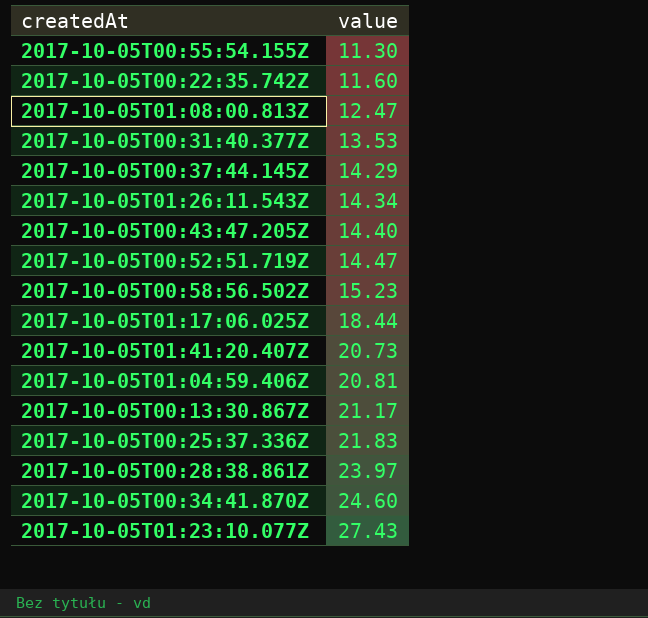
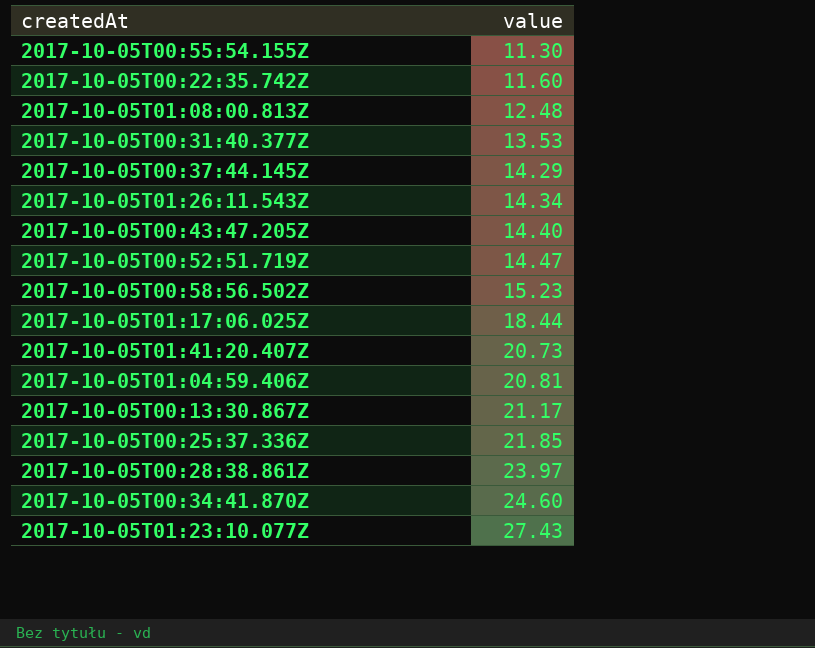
2017-10-05T01:08:00.813Z | value: 12.47 -> 12.48
2017-10-05T00:25:37.336Z | value: 21.83 -> 21.85

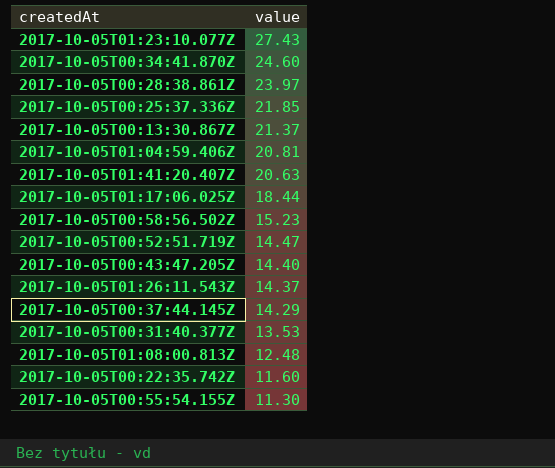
row order: value ascending -> value descending
2017-10-05T00:13:30.867Z | value: 21.17 -> 21.37
2017-10-05T01:41:20.407Z | value: 20.73 -> 20.63
2017-10-05T01:26:11.543Z | value: 14.34 -> 14.37

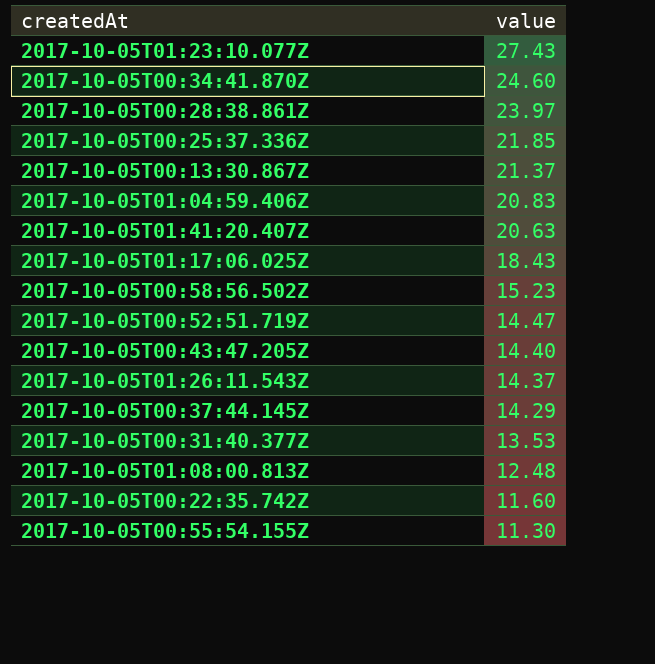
2017-10-05T01:04:59.406Z | value: 20.81 -> 20.83
2017-10-05T01:17:06.025Z | value: 18.44 -> 18.43

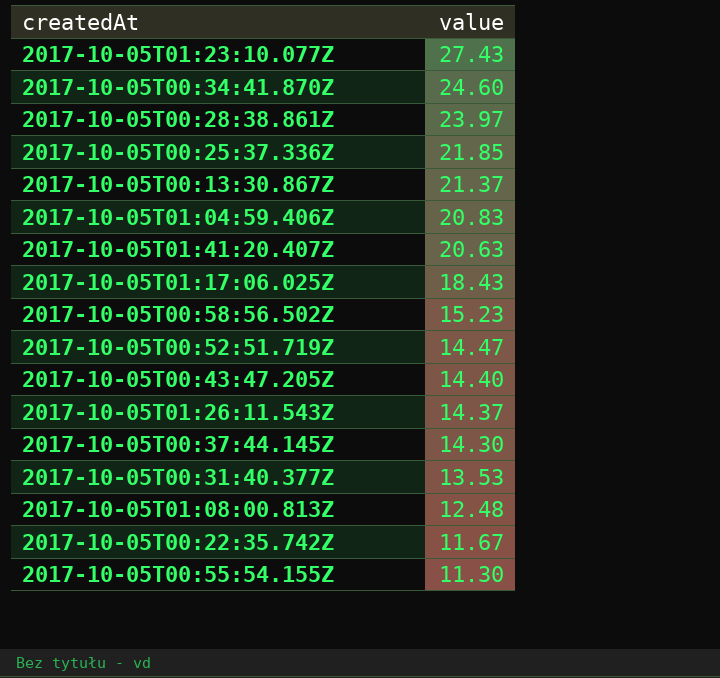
2017-10-05T00:37:44.145Z | value: 14.29 -> 14.30
2017-10-05T00:22:35.742Z | value: 11.60 -> 11.67

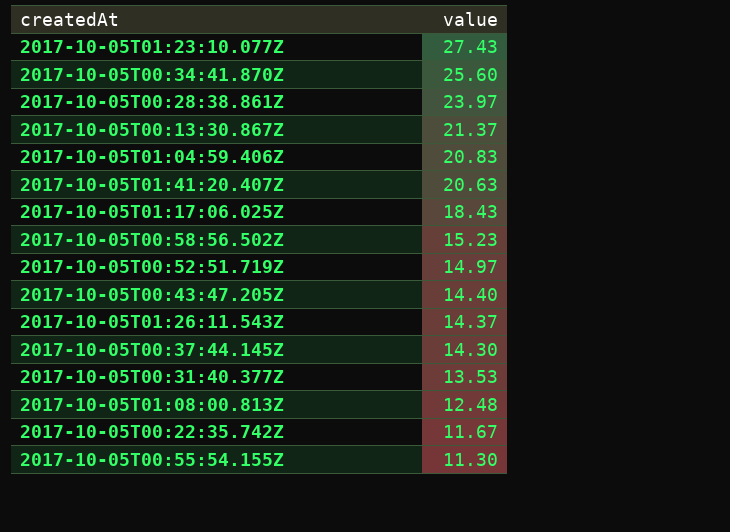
row 2017-10-05T00:25:37.336Z: 21.85 -> none
2017-10-05T00:34:41.870Z | value: 24.60 -> 25.60
2017-10-05T00:52:51.719Z | value: 14.47 -> 14.97

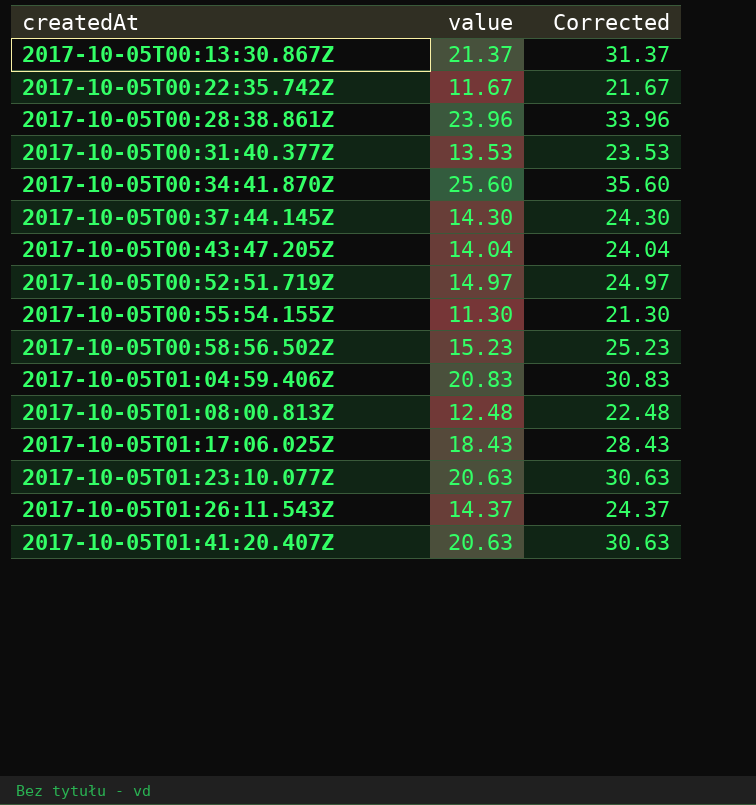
row order: value descending -> createdAt ascending
column Corrected | formula: none -> [value] + 10
2017-10-05T00:28:38.861Z | value: 23.97 -> 23.96
2017-10-05T00:43:47.205Z | value: 14.40 -> 14.04
2017-10-05T01:23:10.077Z | value: 27.43 -> 20.63

